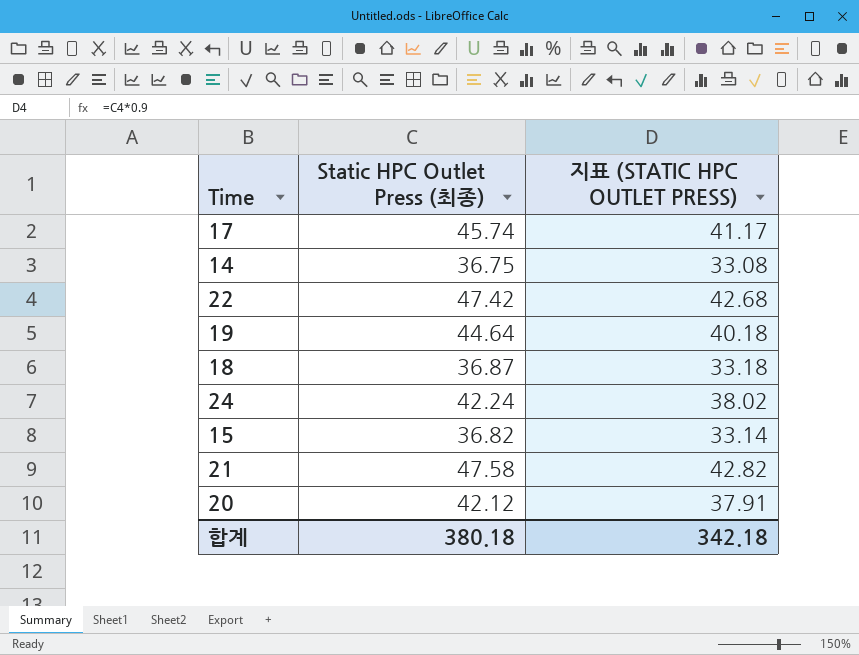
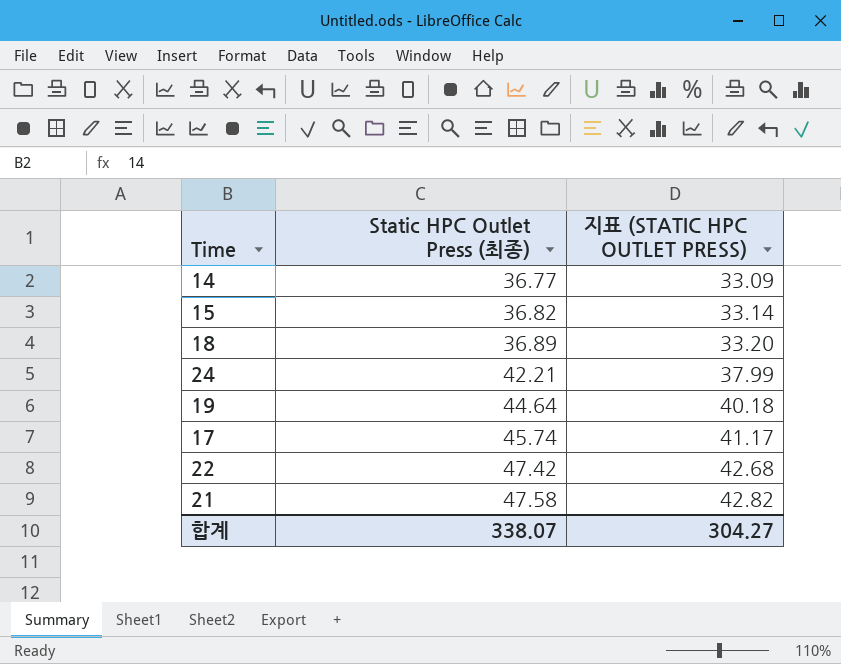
row order: none -> Static HPC Outlet Press (최종) ascending
row 20: 42.12 | 37.91 -> none
14 | Static HPC Outlet Press (최종): 36.75 -> 36.77
14 | 지표 (STATIC HPC OUTLET PRESS): 33.08 -> 33.09
18 | Static HPC Outlet Press (최종): 36.87 -> 36.89
18 | 지표 (STATIC HPC OUTLET PRESS): 33.18 -> 33.20
24 | Static HPC Outlet Press (최종): 42.24 -> 42.21
24 | 지표 (STATIC HPC OUTLET PRESS): 38.02 -> 37.99
합계 | Static HPC Outlet Press (최종): 380.18 -> 338.07
합계 | 지표 (STATIC HPC OUTLET PRESS): 342.18 -> 304.27

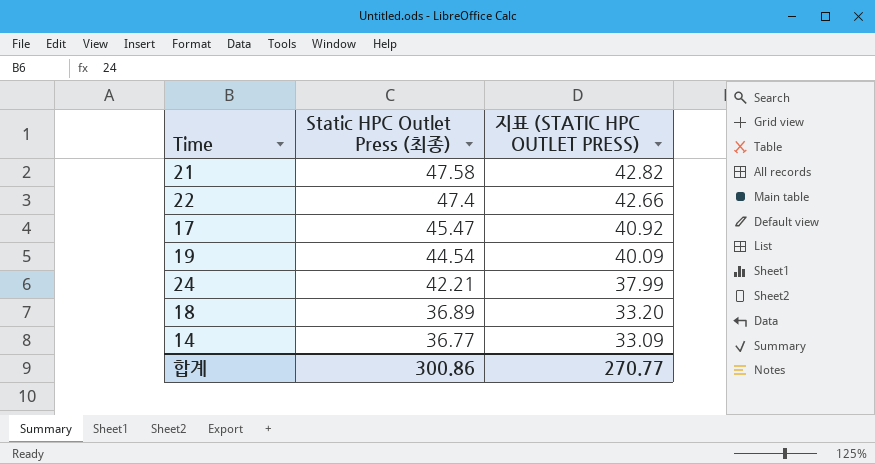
row order: Static HPC Outlet Press (최종) ascending -> Static HPC Outlet Press (최종) descending
row 15: 36.82 | 33.14 -> none
22 | Static HPC Outlet Press (최종): 47.42 -> 47.4
22 | 지표 (STATIC HPC OUTLET PRESS): 42.68 -> 42.66
17 | Static HPC Outlet Press (최종): 45.74 -> 45.47
17 | 지표 (STATIC HPC OUTLET PRESS): 41.17 -> 40.92
19 | Static HPC Outlet Press (최종): 44.64 -> 44.54
19 | 지표 (STATIC HPC OUTLET PRESS): 40.18 -> 40.09
합계 | Static HPC Outlet Press (최종): 338.07 -> 300.86
합계 | 지표 (STATIC HPC OUTLET PRESS): 304.27 -> 270.77

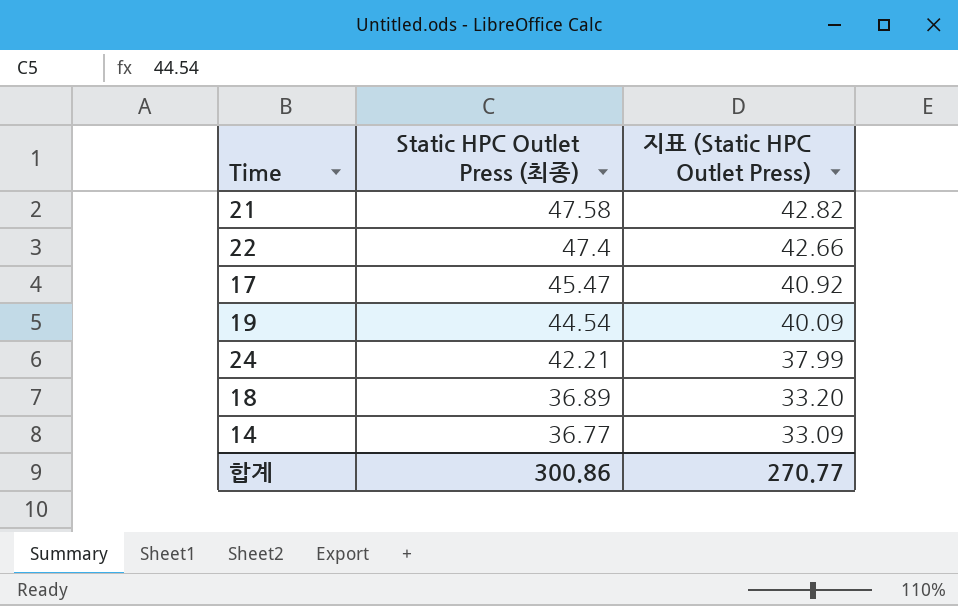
column name: 지표 (STATIC HPC OUTLET PRESS) -> 지표 (Static HPC Outlet Press)

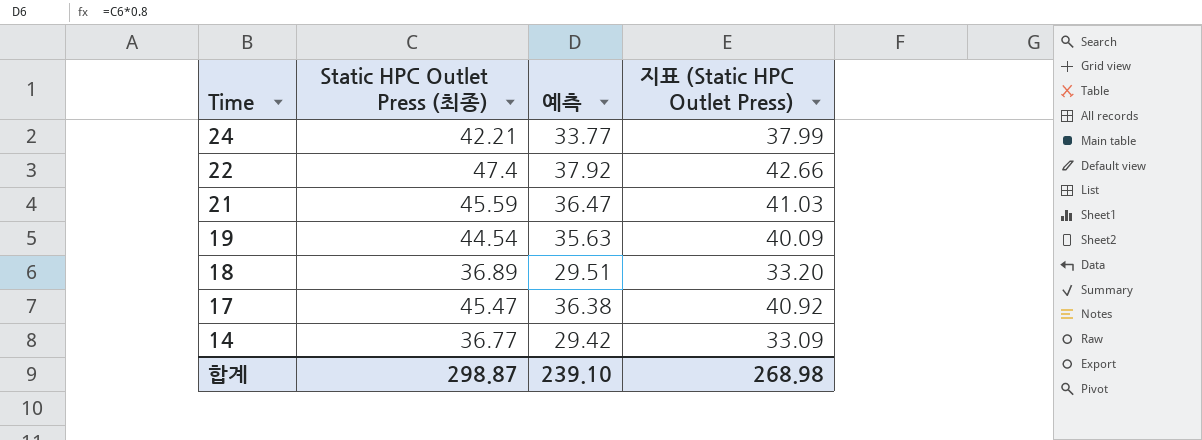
row order: Static HPC Outlet Press (최종) descending -> Time descending
column 예측 | formula: none -> [Static HPC Outlet Press (최종)] * 0.8
21 | Static HPC Outlet Press (최종): 47.58 -> 45.59
21 | 지표 (Static HPC Outlet Press): 42.82 -> 41.03
합계 | Static HPC Outlet Press (최종): 300.86 -> 298.87
합계 | 지표 (Static HPC Outlet Press): 270.77 -> 268.98

